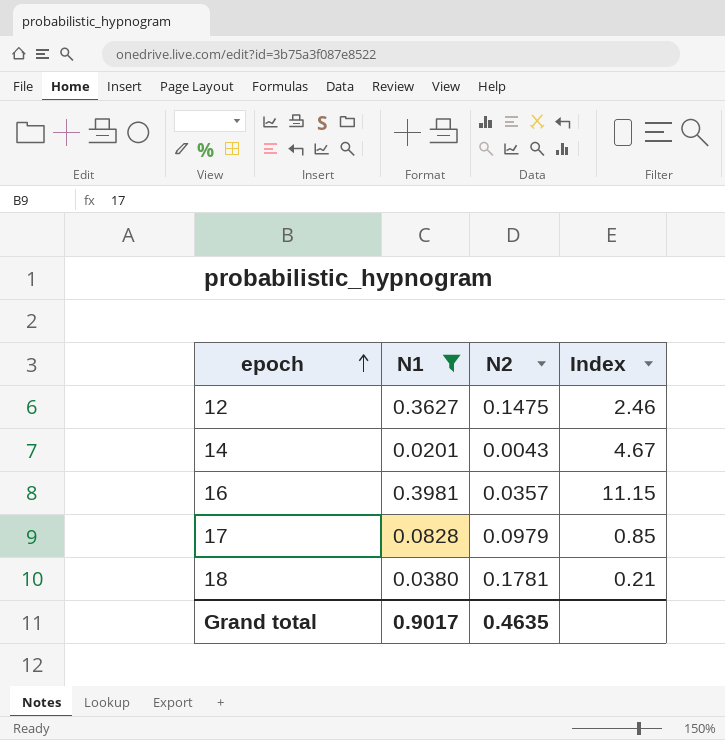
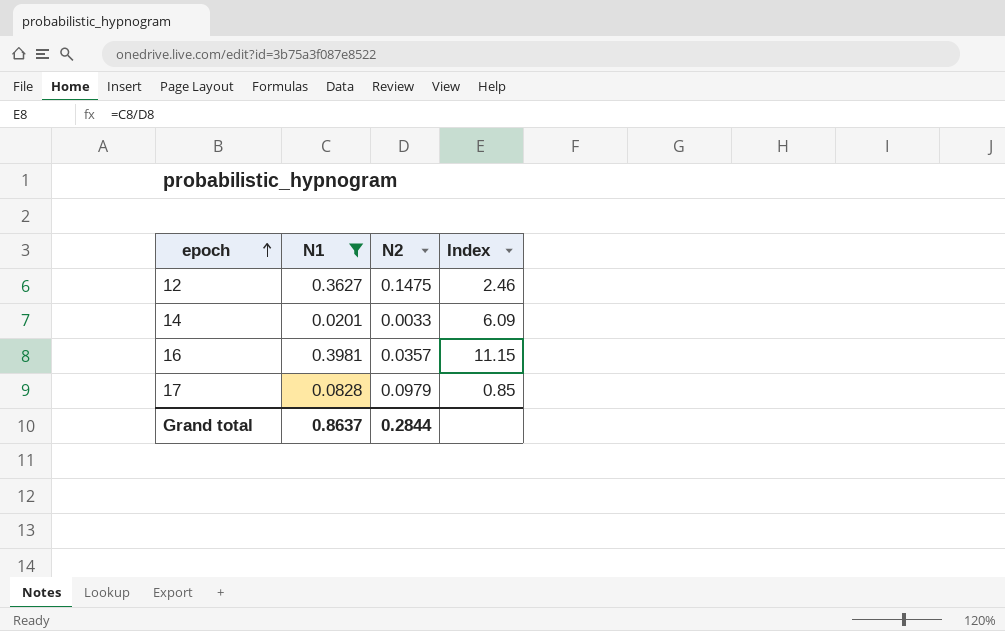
row 18: 0.0380 | 0.1781 | 0.21 -> none
14 | N2: 0.0043 -> 0.0033
14 | Index: 4.67 -> 6.09
Grand total | N1: 0.9017 -> 0.8637
Grand total | N2: 0.4635 -> 0.2844

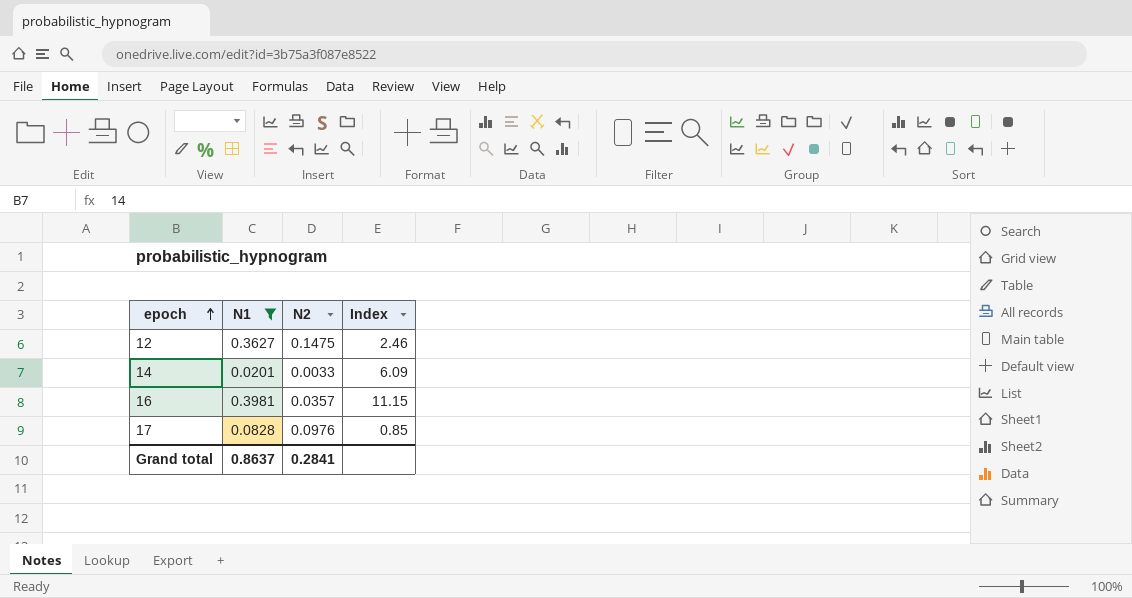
17 | N2: 0.0979 -> 0.0976
Grand total | N2: 0.2844 -> 0.2841

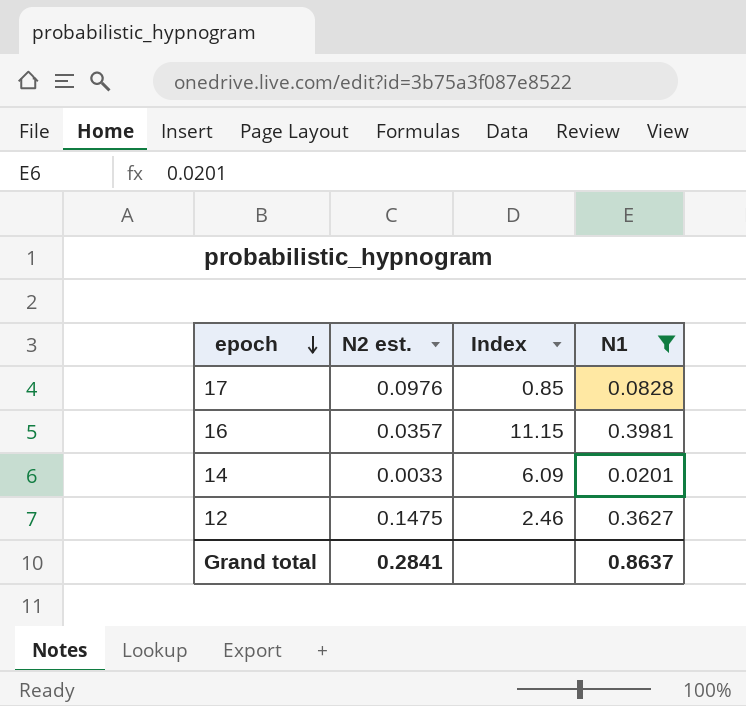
row order: epoch ascending -> epoch descending
column name: N2 -> N2 est.
column N1 | position: 2 -> 4

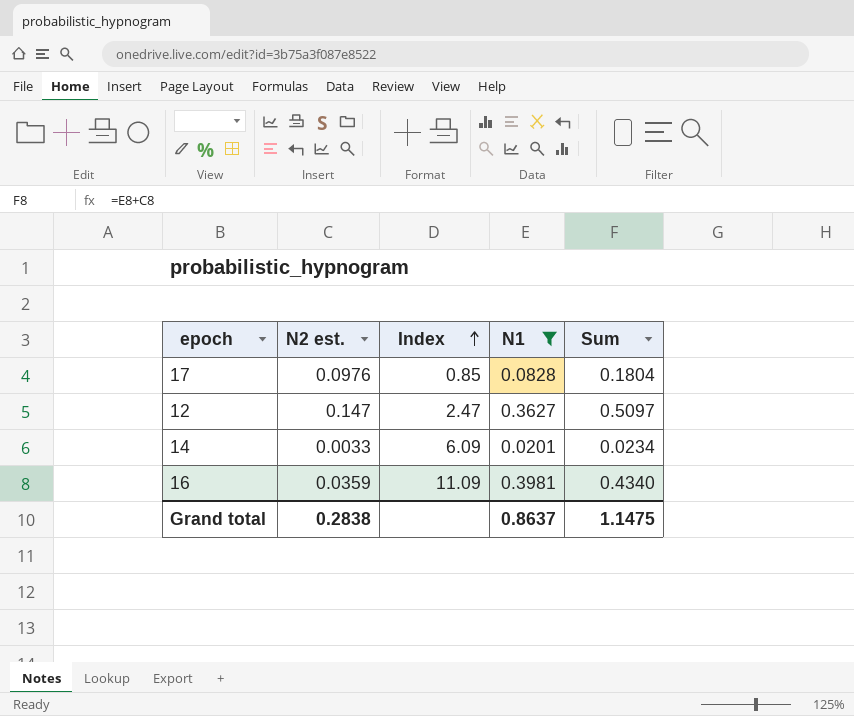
row order: epoch descending -> Index ascending
column Sum | formula: none -> [N2 est.] + [N1]
12 | N2 est.: 0.1475 -> 0.147
12 | Index: 2.46 -> 2.47
16 | N2 est.: 0.0357 -> 0.0359
16 | Index: 11.15 -> 11.09
Grand total | N2 est.: 0.2841 -> 0.2838

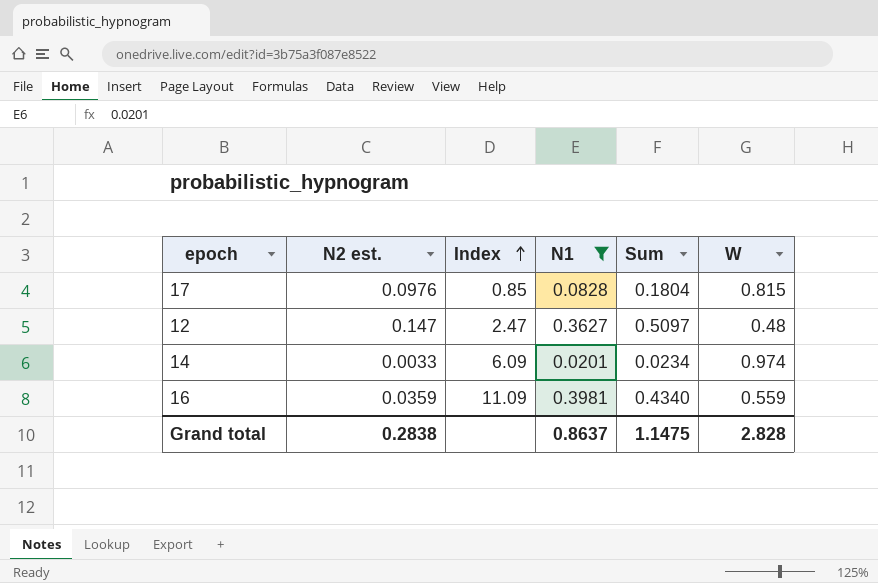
column W | position: none -> 6

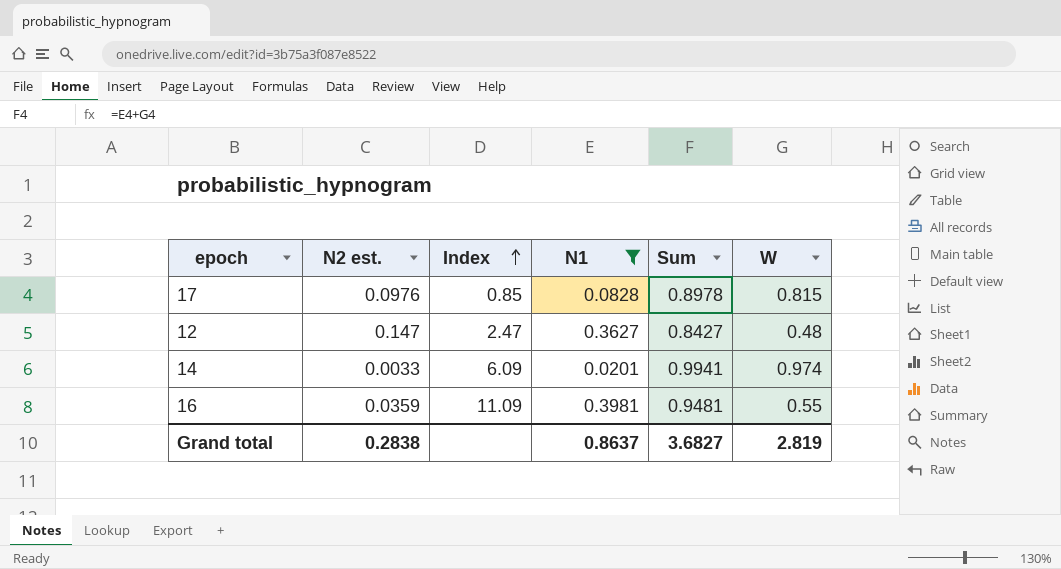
column Sum | formula: [N2 est.] + [N1] -> [N1] + [W]
16 | W: 0.559 -> 0.55
Grand total | Sum: 1.1475 -> 3.6827
Grand total | W: 2.828 -> 2.819

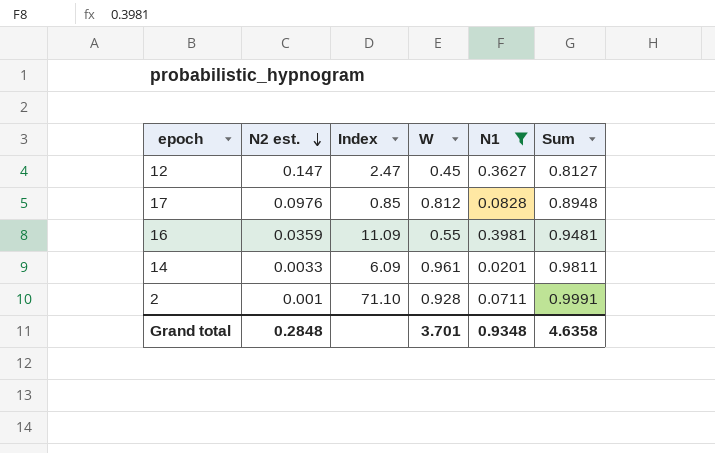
row order: Index ascending -> N2 est. descending
column W | position: 6 -> 4
12 | W: 0.48 -> 0.45
12 | Sum: 0.8427 -> 0.8127
17 | W: 0.815 -> 0.812
17 | Sum: 0.8978 -> 0.8948
14 | W: 0.974 -> 0.961
14 | Sum: 0.9941 -> 0.9811
row 2: none -> 0.001 | 71.10 | 0.928 | 0.0711 | 0.9991
Grand total | N2 est.: 0.2838 -> 0.2848
Grand total | W: 2.819 -> 3.701
Grand total | N1: 0.8637 -> 0.9348
Grand total | Sum: 3.6827 -> 4.6358

